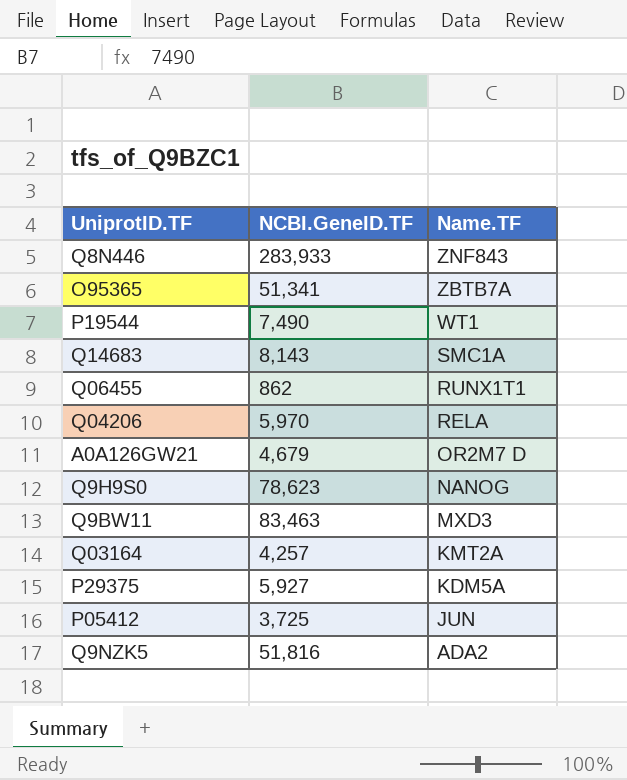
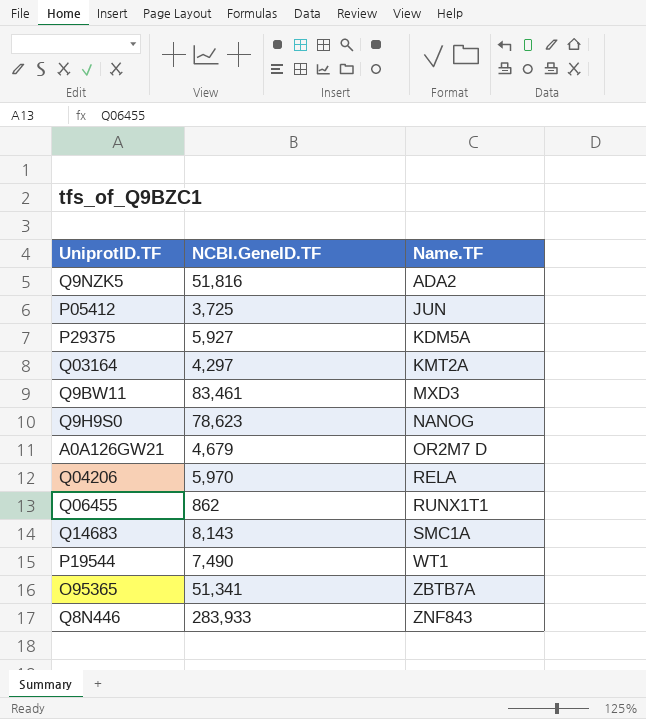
row order: Name.TF descending -> Name.TF ascending
Q03164 | NCBI.GeneID.TF: 4,257 -> 4,297
Q9BW11 | NCBI.GeneID.TF: 83,463 -> 83,461

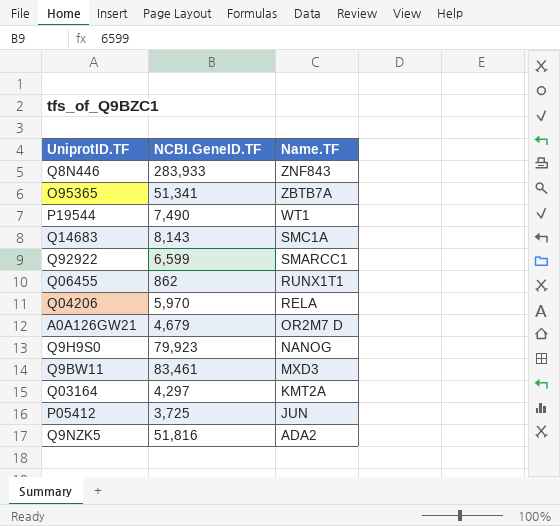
row order: Name.TF ascending -> Name.TF descending
row P29375: 5,927 | KDM5A -> none
row Q92922: none -> 6,599 | SMARCC1
Q9H9S0 | NCBI.GeneID.TF: 78,623 -> 79,923

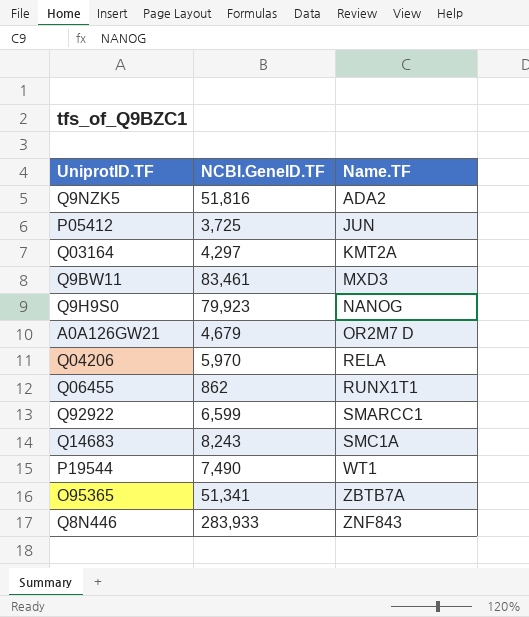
row order: Name.TF descending -> Name.TF ascending
Q14683 | NCBI.GeneID.TF: 8,143 -> 8,243

